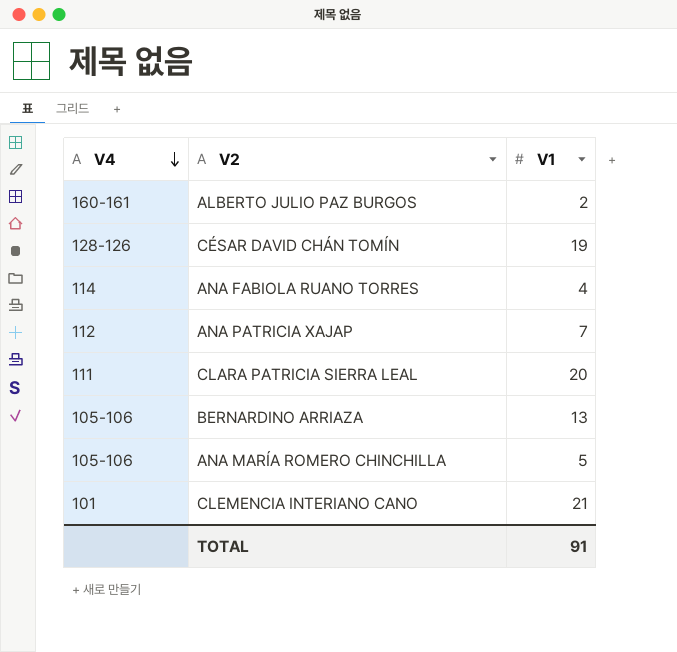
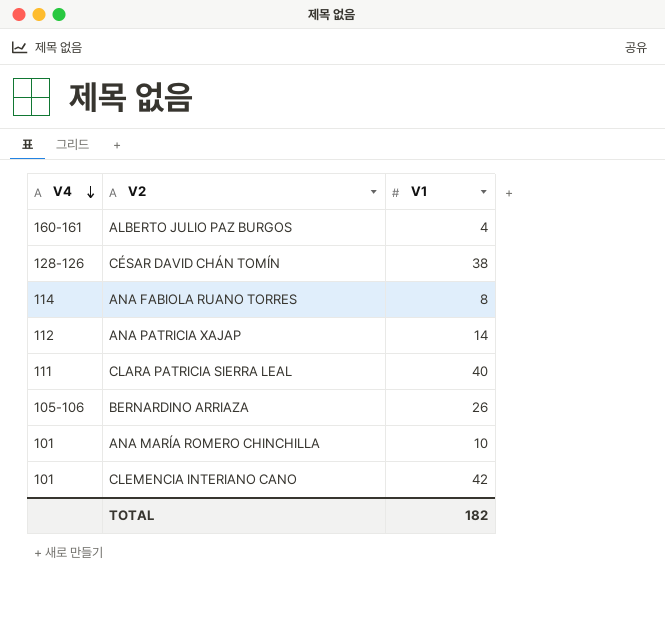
ALBERTO JULIO PAZ BURGOS | V1: 2 -> 4
CÉSAR DAVID CHÁN TOMÍN | V1: 19 -> 38
ANA FABIOLA RUANO TORRES | V1: 4 -> 8
ANA PATRICIA XAJAP | V1: 7 -> 14
CLARA PATRICIA SIERRA LEAL | V1: 20 -> 40
BERNARDINO ARRIAZA | V1: 13 -> 26
ANA MARÍA ROMERO CHINCHILLA | V4: 105-106 -> 101
ANA MARÍA ROMERO CHINCHILLA | V1: 5 -> 10
CLEMENCIA INTERIANO CANO | V1: 21 -> 42
TOTAL | V1: 91 -> 182

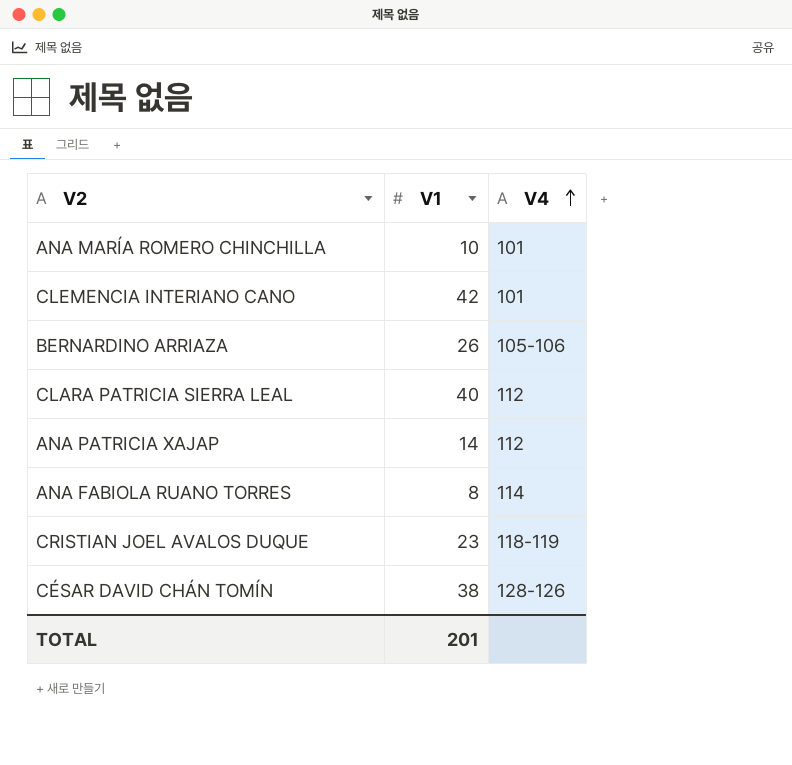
row order: V4 descending -> V4 ascending
column V4 | position: 1 -> 3
row ALBERTO JULIO PAZ BURGOS: 160-161 | 4 -> none
CLARA PATRICIA SIERRA LEAL | V4: 111 -> 112
row CRISTIAN JOEL AVALOS DUQUE: none -> 23 | 118-119
TOTAL | V1: 182 -> 201

